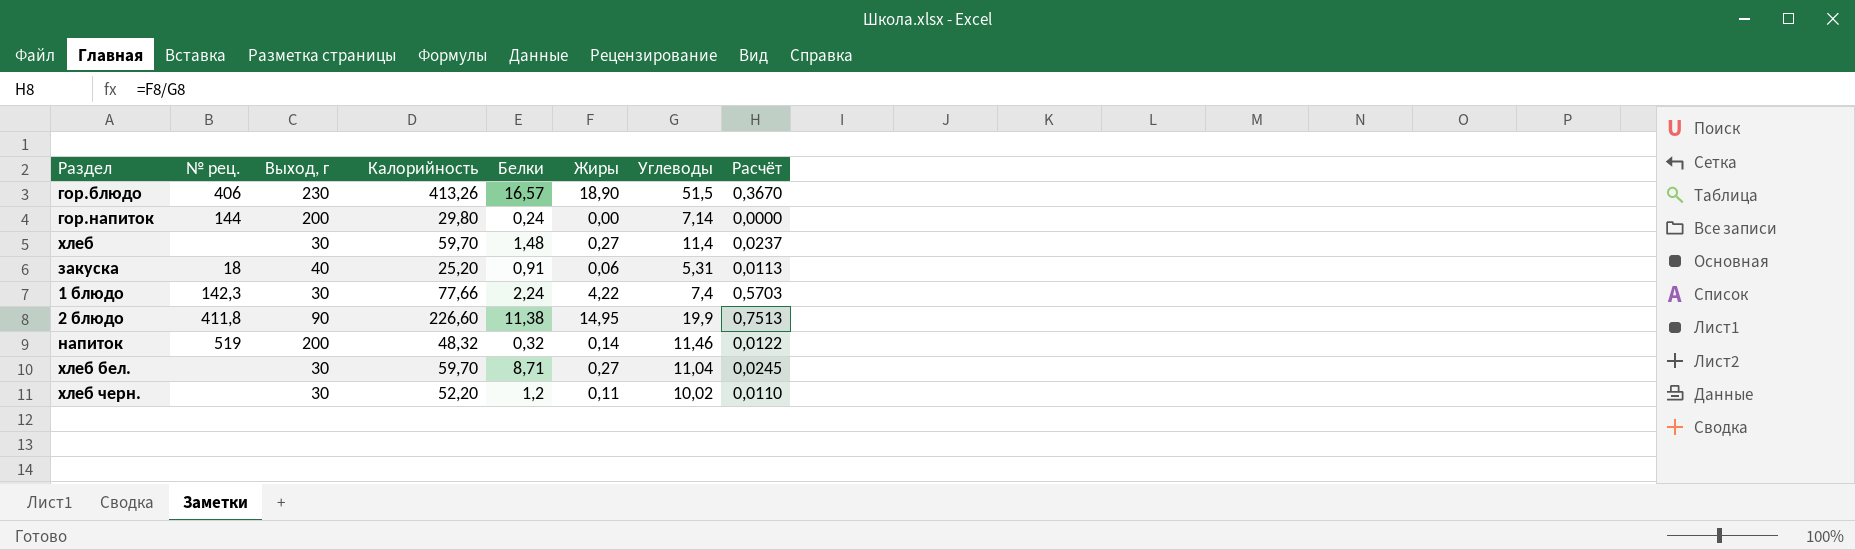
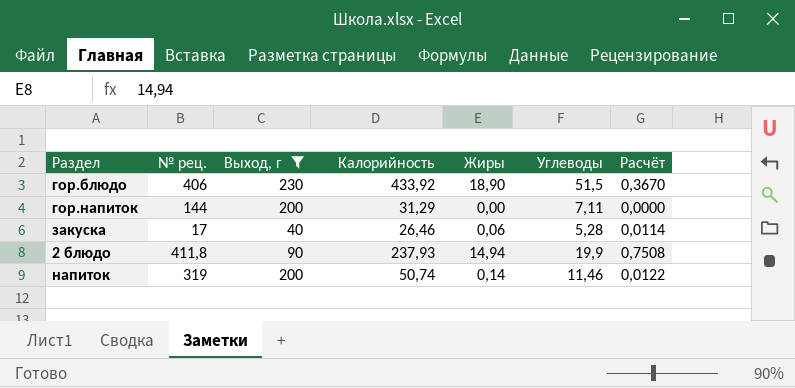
filter: none -> Выход, г != 30
column Белки | position: 5 -> none
гор.блюдо | Калорийность: 413,26 -> 433,92
гор.напиток | Калорийность: 29,80 -> 31,29
гор.напиток | Углеводы: 7,14 -> 7,11
закуска | № рец.: 18 -> 17
закуска | Калорийность: 25,20 -> 26,46
закуска | Углеводы: 5,31 -> 5,28
закуска | Расчёт: 0,0113 -> 0,0114
2 блюдо | Калорийность: 226,60 -> 237,93
2 блюдо | Жиры: 14,95 -> 14,94
2 блюдо | Расчёт: 0,7513 -> 0,7508
напиток | № рец.: 519 -> 319
напиток | Калорийность: 48,32 -> 50,74

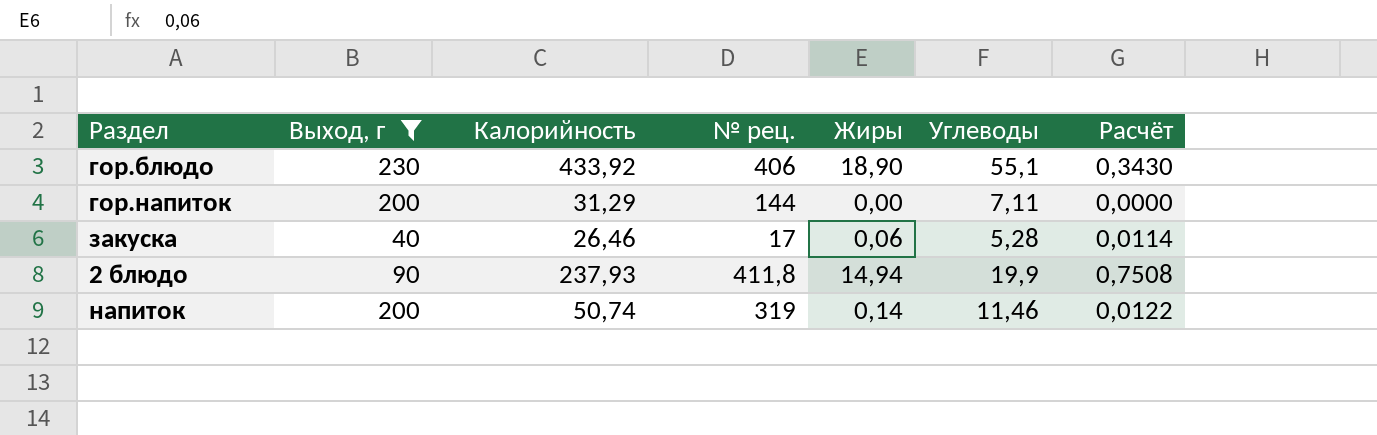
column № рец. | position: 2 -> 4
гор.блюдо | Углеводы: 51,5 -> 55,1
гор.блюдо | Расчёт: 0,3670 -> 0,3430

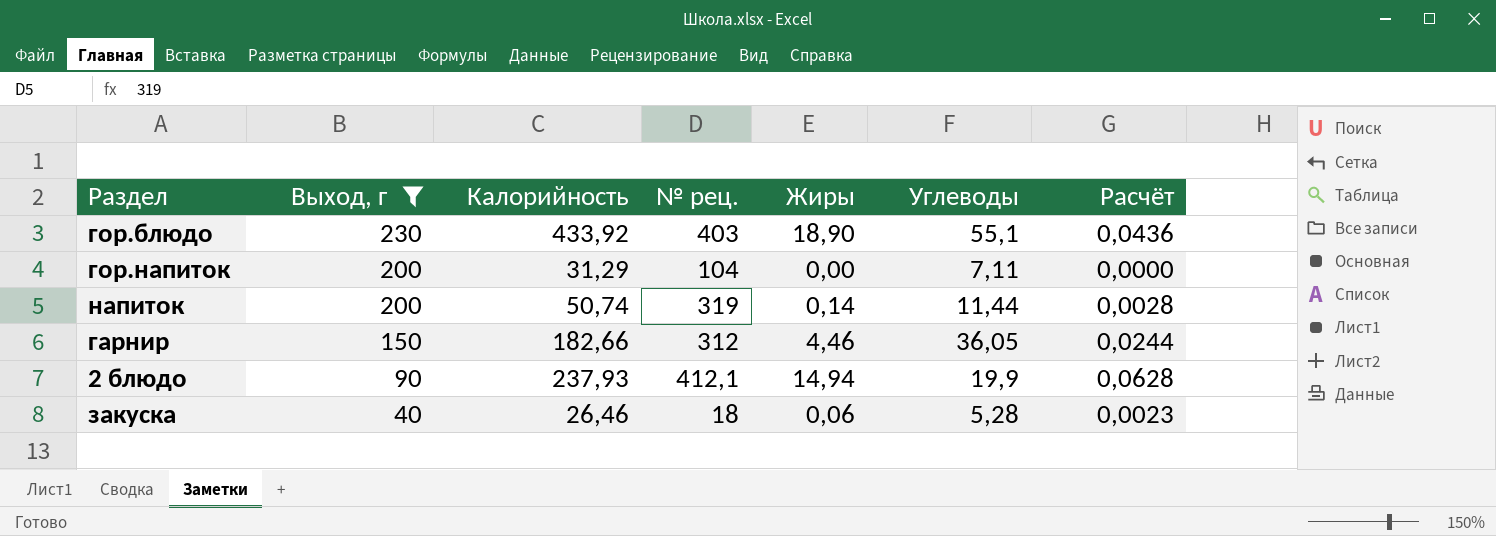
row order: none -> Выход, г descending
column Расчёт | formula: [Жиры] / [Углеводы] -> [Жиры] / [Калорийность]
гор.блюдо | № рец.: 406 -> 403
гор.напиток | № рец.: 144 -> 104
напиток | Углеводы: 11,46 -> 11,44
row гарнир: none -> 150 | 182,66 | 312 | 4,46 | 36,05 | 0,0244
2 блюдо | № рец.: 411,8 -> 412,1
закуска | № рец.: 17 -> 18

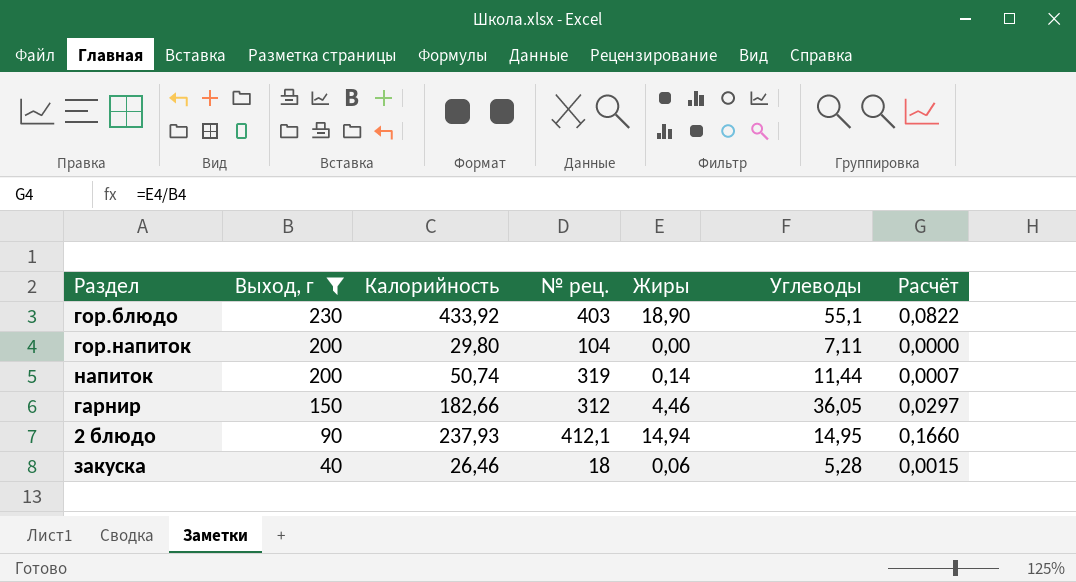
column Расчёт | formula: [Жиры] / [Калорийность] -> [Жиры] / [Выход, г]
гор.напиток | Калорийность: 31,29 -> 29,80
2 блюдо | Углеводы: 19,9 -> 14,95

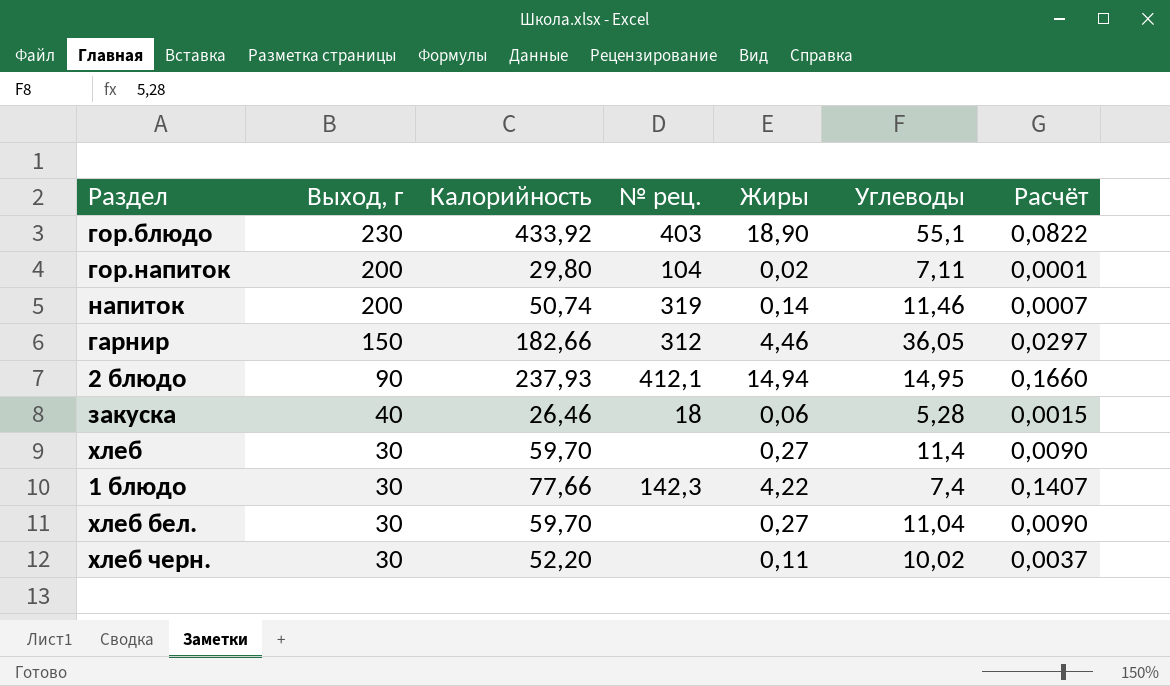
filter: Выход, г != 30 -> none
гор.напиток | Жиры: 0,00 -> 0,02
гор.напиток | Расчёт: 0,0000 -> 0,0001
напиток | Углеводы: 11,44 -> 11,46

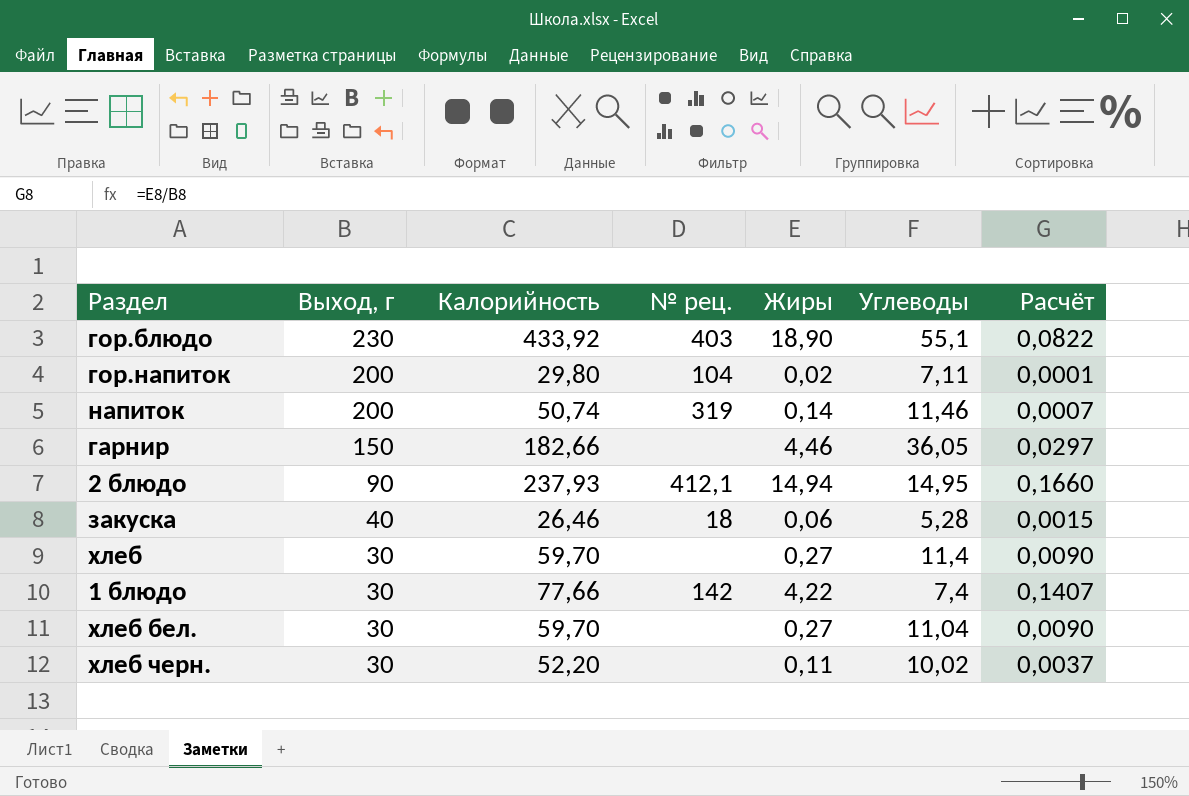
гарнир | № рец.: 312 -> none
1 блюдо | № рец.: 142,3 -> 142

